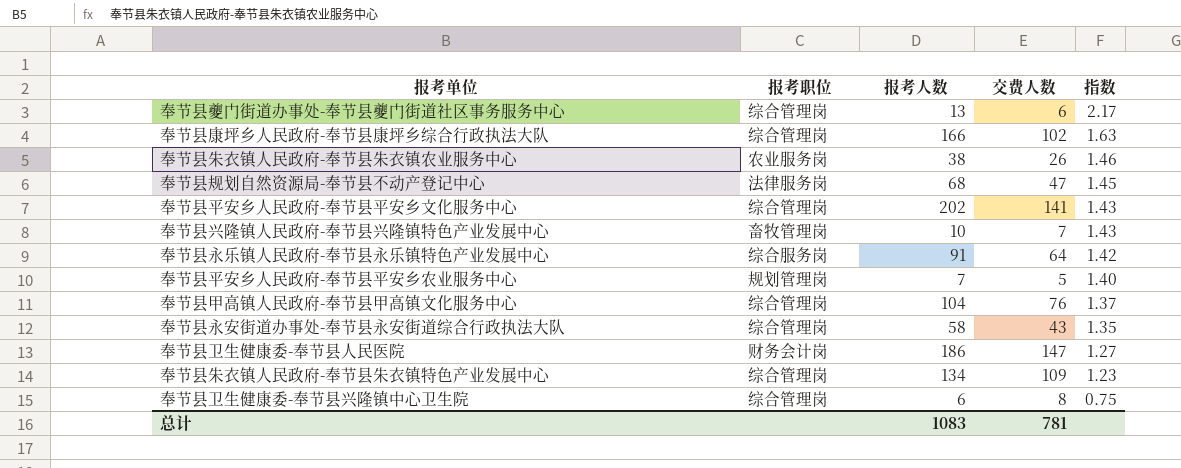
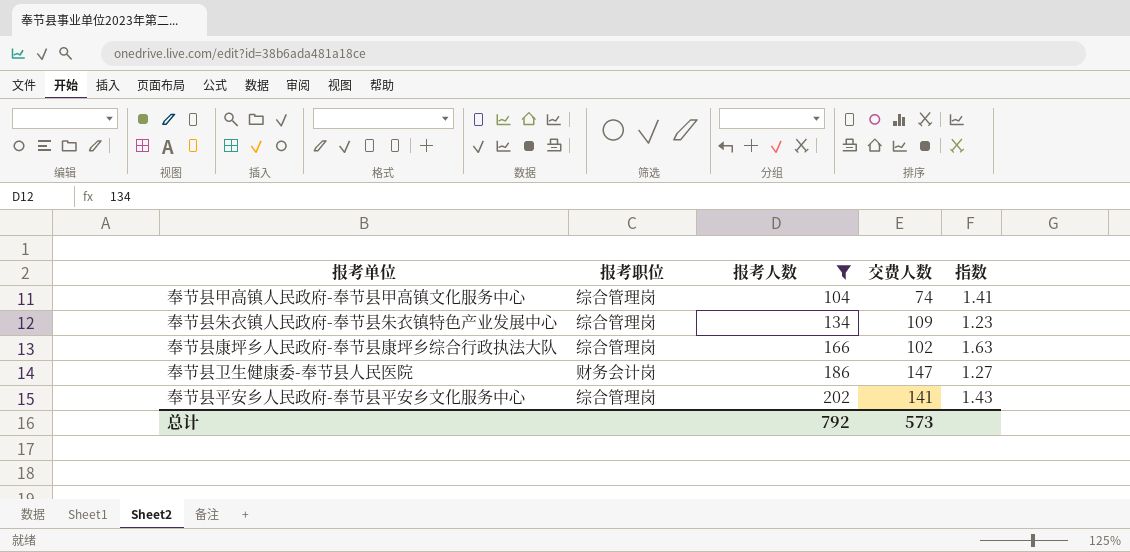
filter: none -> 报考人数 >= 104
row order: 指数 descending -> 报考人数 ascending
奉节县甲高镇人民政府-奉节县甲高镇文化服务中心 | 交费人数: 76 -> 74
奉节县甲高镇人民政府-奉节县甲高镇文化服务中心 | 指数: 1.37 -> 1.41
总计 | 报考人数: 1083 -> 792
总计 | 交费人数: 781 -> 573

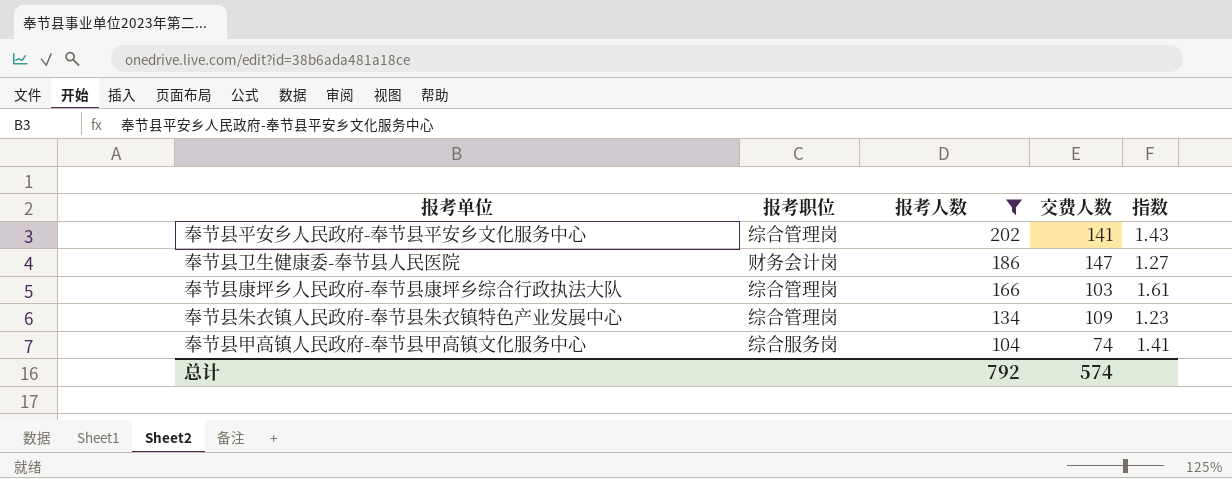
row order: 报考人数 ascending -> 报考人数 descending
奉节县康坪乡人民政府-奉节县康坪乡综合行政执法大队 | 交费人数: 102 -> 103
奉节县康坪乡人民政府-奉节县康坪乡综合行政执法大队 | 指数: 1.63 -> 1.61
奉节县甲高镇人民政府-奉节县甲高镇文化服务中心 | 报考职位: 综合管理岗 -> 综合服务岗
总计 | 交费人数: 573 -> 574

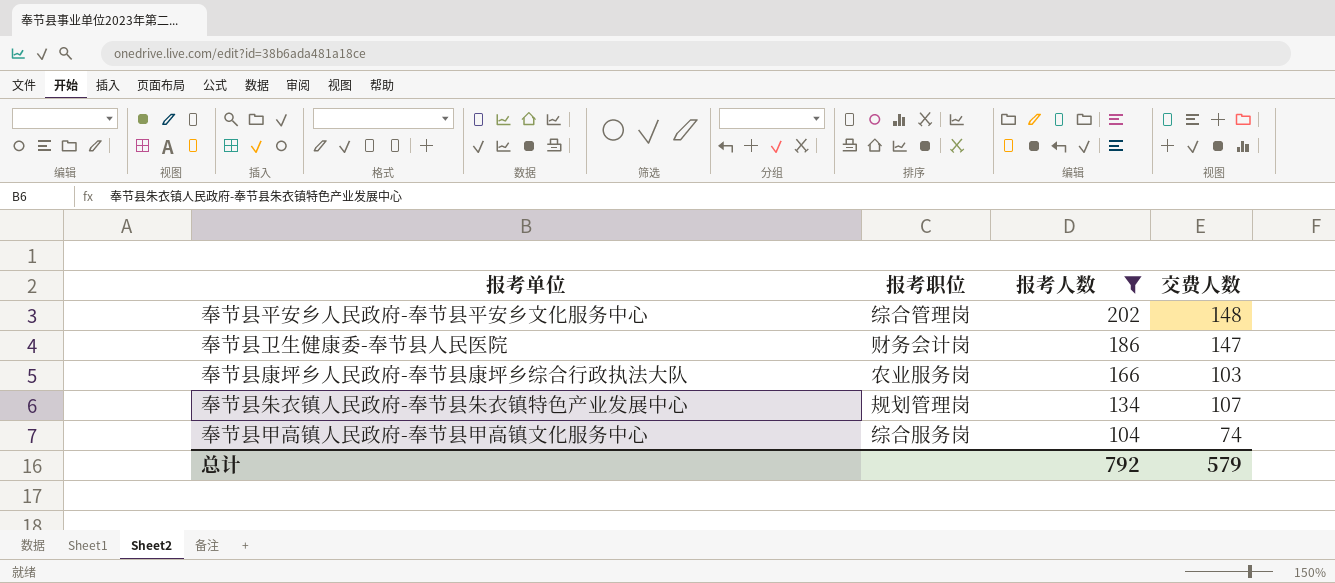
column 指数 | formula: [报考人数] / [交费人数] -> none
奉节县平安乡人民政府-奉节县平安乡文化服务中心 | 交费人数: 141 -> 148
奉节县康坪乡人民政府-奉节县康坪乡综合行政执法大队 | 报考职位: 综合管理岗 -> 农业服务岗
奉节县朱衣镇人民政府-奉节县朱衣镇特色产业发展中心 | 报考职位: 综合管理岗 -> 规划管理岗
奉节县朱衣镇人民政府-奉节县朱衣镇特色产业发展中心 | 交费人数: 109 -> 107
总计 | 交费人数: 574 -> 579

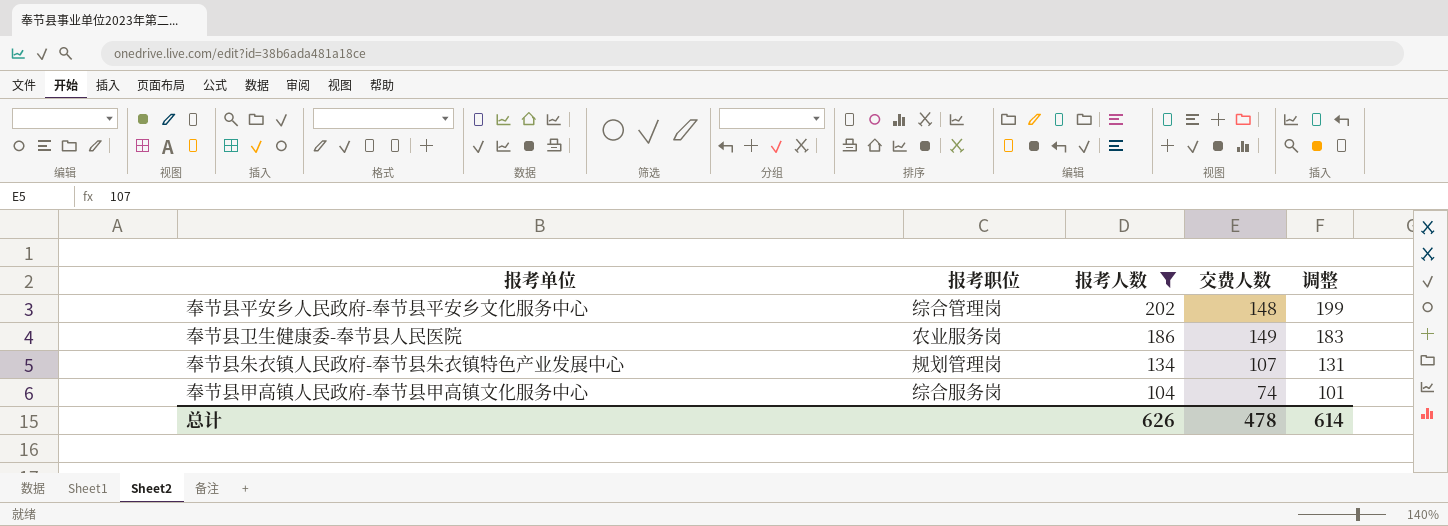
column 调整 | formula: none -> [报考人数] - 3
row 奉节县康坪乡人民政府-奉节县康坪乡综合行政执法大队: 农业服务岗 | 166 | 103 -> none
奉节县卫生健康委-奉节县人民医院 | 报考职位: 财务会计岗 -> 农业服务岗
奉节县卫生健康委-奉节县人民医院 | 交费人数: 147 -> 149
总计 | 报考人数: 792 -> 626
总计 | 交费人数: 579 -> 478

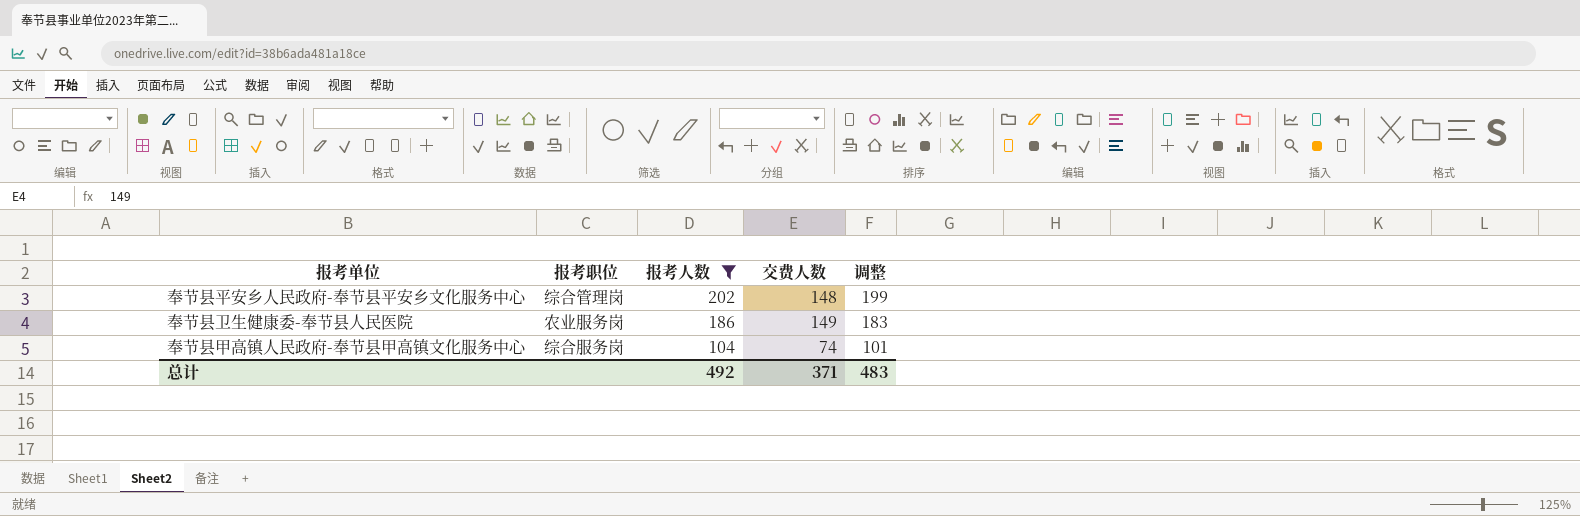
row 奉节县朱衣镇人民政府-奉节县朱衣镇特色产业发展中心: 规划管理岗 | 134 | 107 | 131 -> none
总计 | 报考人数: 626 -> 492
总计 | 交费人数: 478 -> 371
总计 | 调整: 614 -> 483

